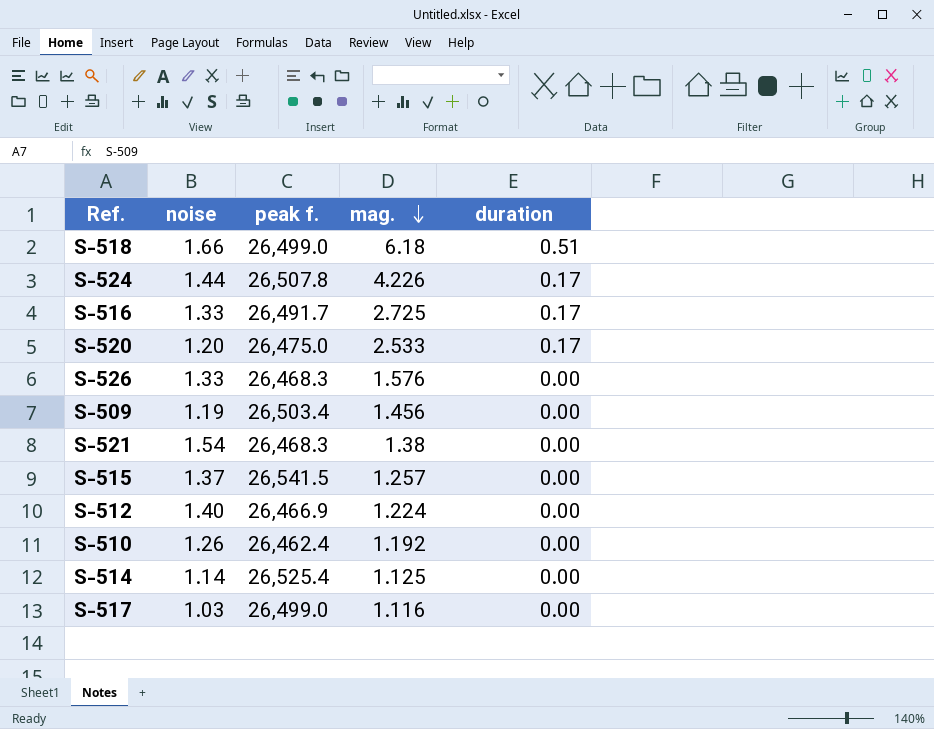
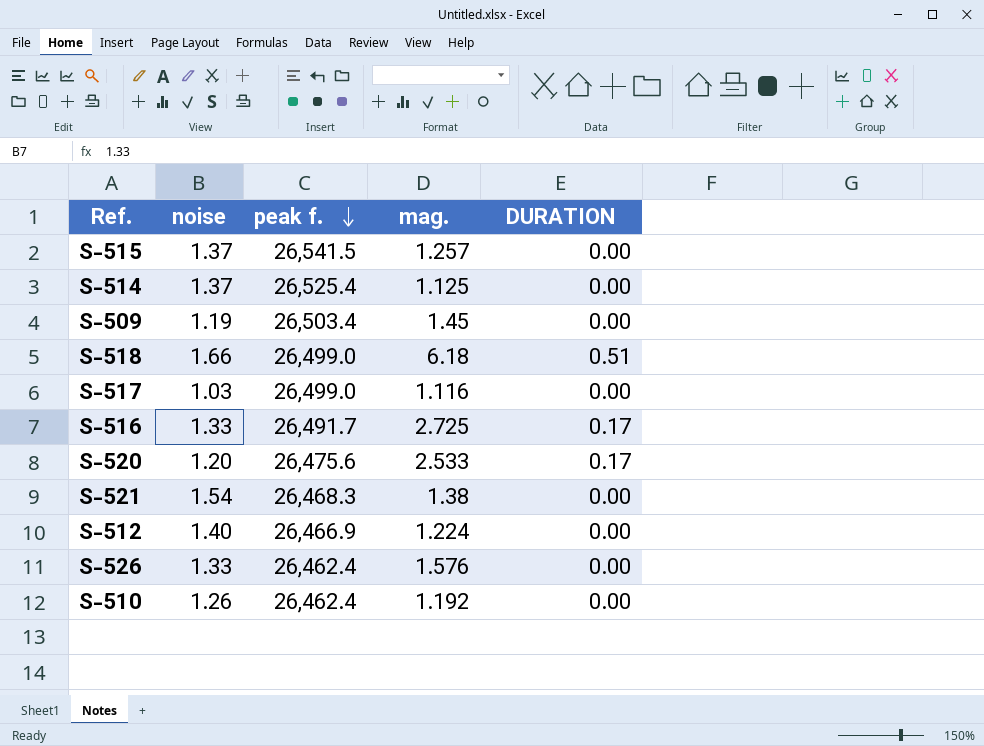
row order: mag. descending -> peak f. descending
column name: duration -> DURATION
row S-524: 1.44 | 26,507.8 | 4.226 | 0.17 -> none
S-514 | noise: 1.14 -> 1.37
S-509 | mag.: 1.456 -> 1.45
S-520 | peak f.: 26,475.0 -> 26,475.6
S-526 | peak f.: 26,468.3 -> 26,462.4

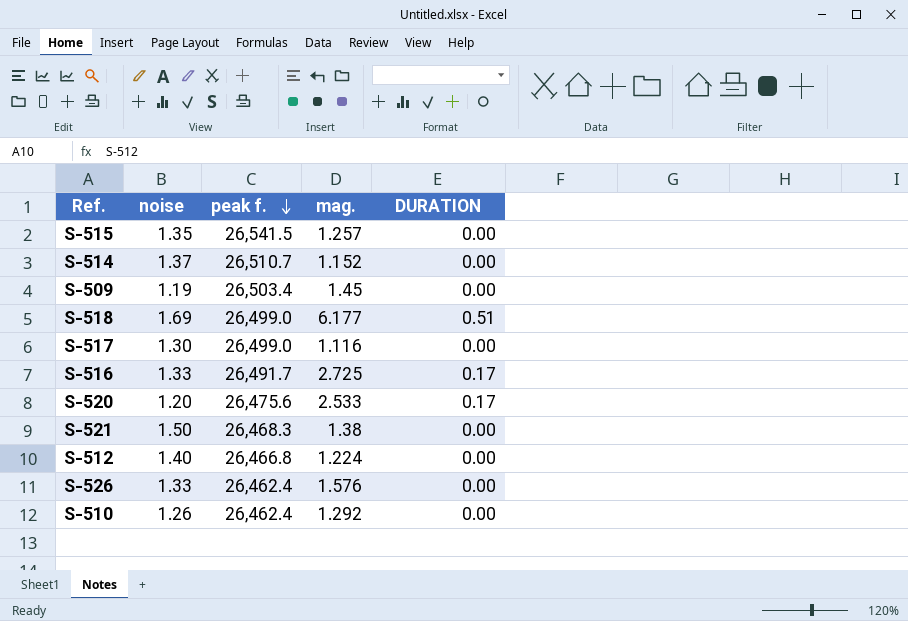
S-515 | noise: 1.37 -> 1.35
S-514 | peak f.: 26,525.4 -> 26,510.7
S-514 | mag.: 1.125 -> 1.152
S-518 | noise: 1.66 -> 1.69
S-518 | mag.: 6.18 -> 6.177
S-517 | noise: 1.03 -> 1.30
S-521 | noise: 1.54 -> 1.50
S-512 | peak f.: 26,466.9 -> 26,466.8
S-510 | mag.: 1.192 -> 1.292

